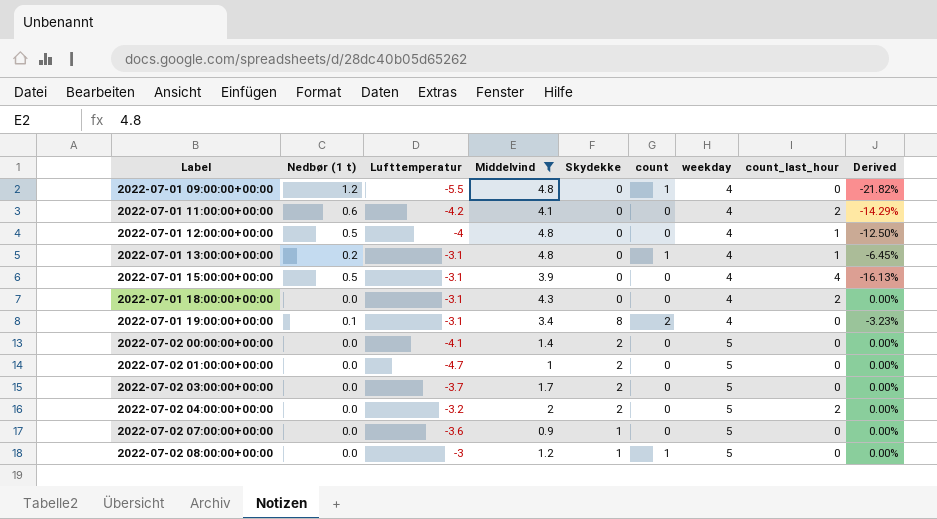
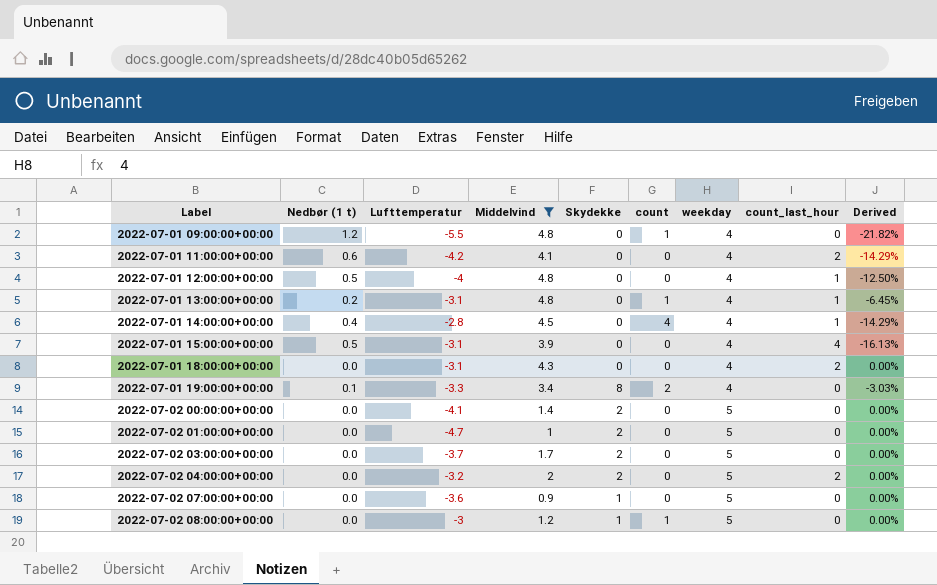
row 2022-07-01 14:00:00+00:00: none -> 0.4 | -2.8 | 4.5 | 0 | 4 | 4 | 1 | -14.29%
2022-07-01 19:00:00+00:00 | Lufttemperatur: -3.1 -> -3.3
2022-07-01 19:00:00+00:00 | Derived: -3.23% -> -3.03%

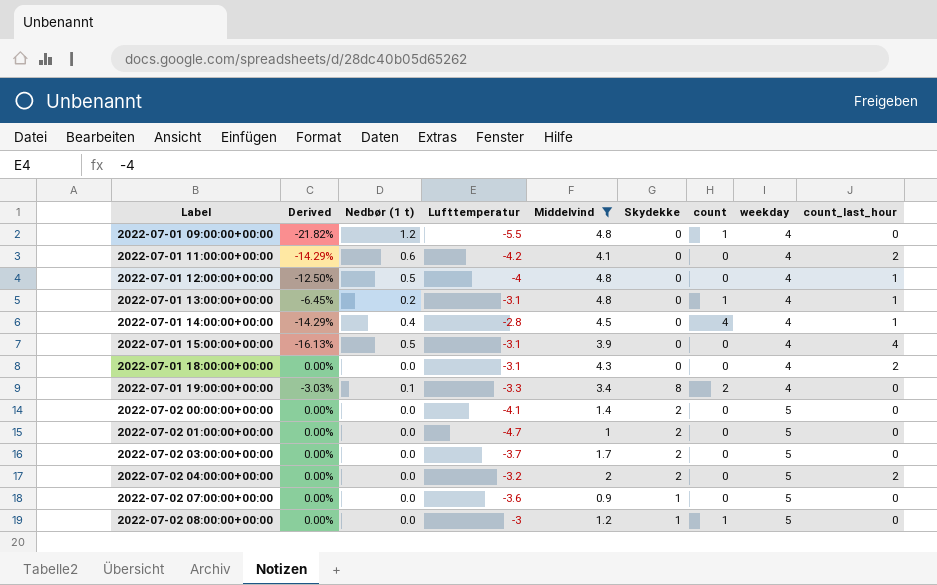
column Derived | position: 9 -> 2

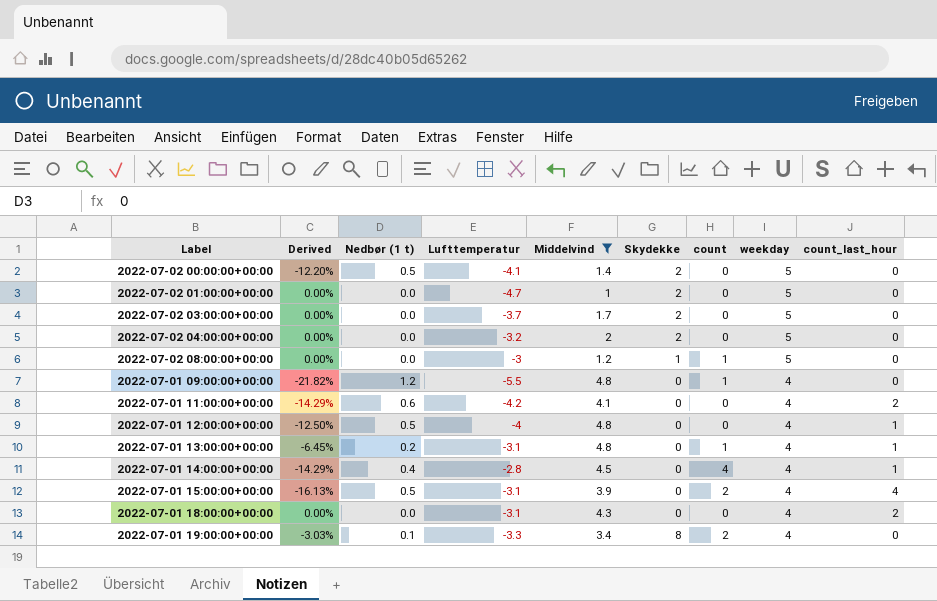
row order: Label ascending -> weekday descending
row 2022-07-02 07:00:00+00:00: 0.00% | 0.0 | -3.6 | 0.9 | 1 | 0 | 5 | 0 -> none
2022-07-02 00:00:00+00:00 | Derived: 0.00% -> -12.20%
2022-07-02 00:00:00+00:00 | Nedbør (1 t): 0.0 -> 0.5
2022-07-02 04:00:00+00:00 | count_last_hour: 2 -> 0
2022-07-01 15:00:00+00:00 | count: 0 -> 2

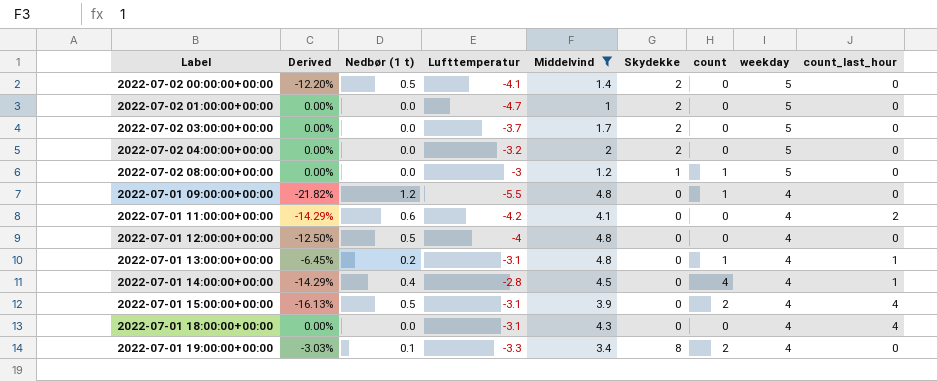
2022-07-01 12:00:00+00:00 | count_last_hour: 1 -> 0
2022-07-01 18:00:00+00:00 | count_last_hour: 2 -> 4

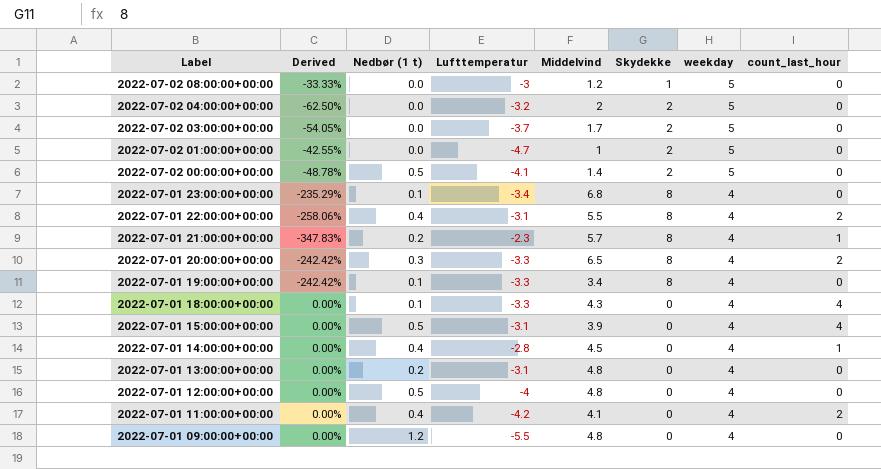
filter: Middelvind <= 4.8 -> none
row order: weekday descending -> Label descending
column count | position: 7 -> none
column Derived | formula: [Nedbør (1 t)] / [Lufttemperatur] -> [Skydekke] / [Lufttemperatur]
2022-07-01 18:00:00+00:00 | Nedbør (1 t): 0.0 -> 0.1
2022-07-01 18:00:00+00:00 | Lufttemperatur: -3.1 -> -3.3
2022-07-01 13:00:00+00:00 | count_last_hour: 1 -> 0
2022-07-01 11:00:00+00:00 | Nedbør (1 t): 0.6 -> 0.4

